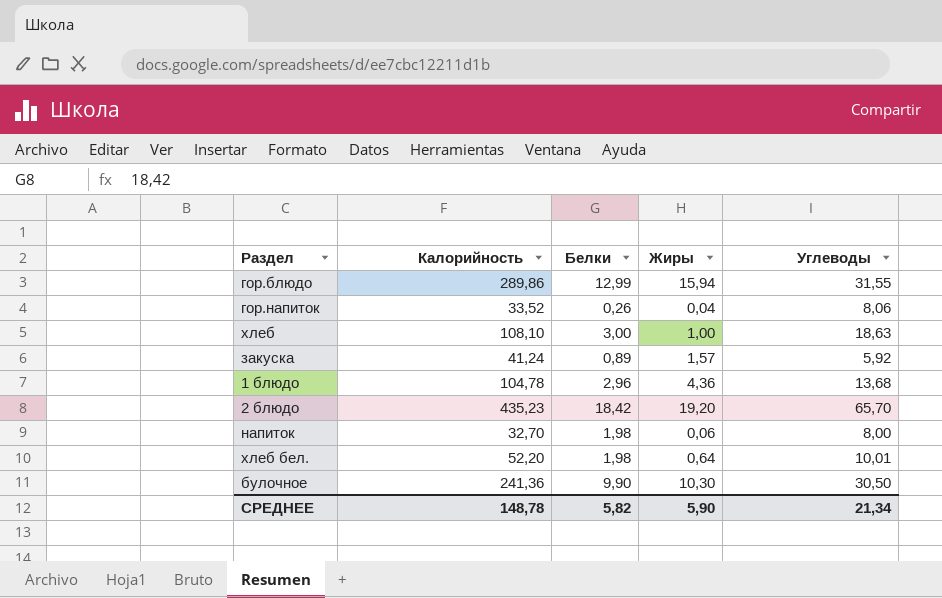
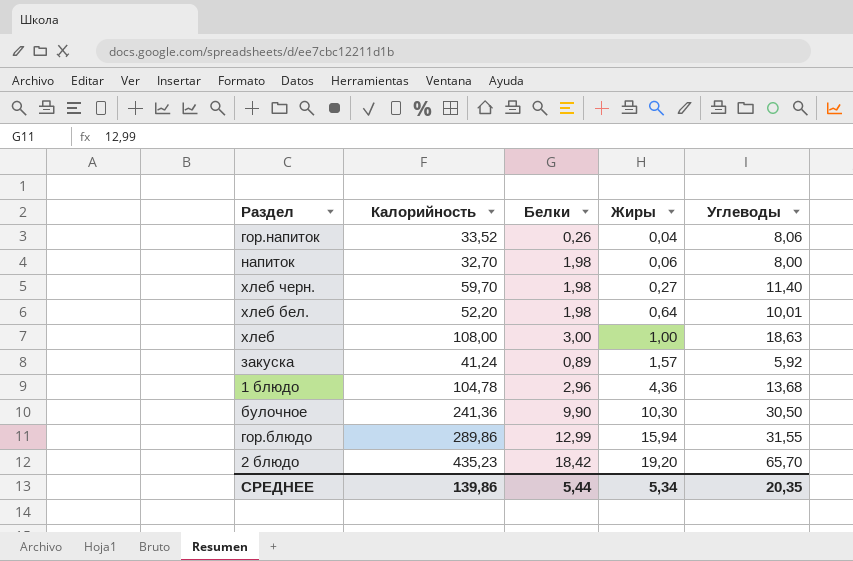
row order: none -> Жиры ascending
row хлеб черн.: none -> 59,70 | 1,98 | 0,27 | 11,40
хлеб | Калорийность: 108,10 -> 108,00
СРЕДНЕЕ | Калорийность: 148,78 -> 139,86
СРЕДНЕЕ | Белки: 5,82 -> 5,44
СРЕДНЕЕ | Жиры: 5,90 -> 5,34
СРЕДНЕЕ | Углеводы: 21,34 -> 20,35

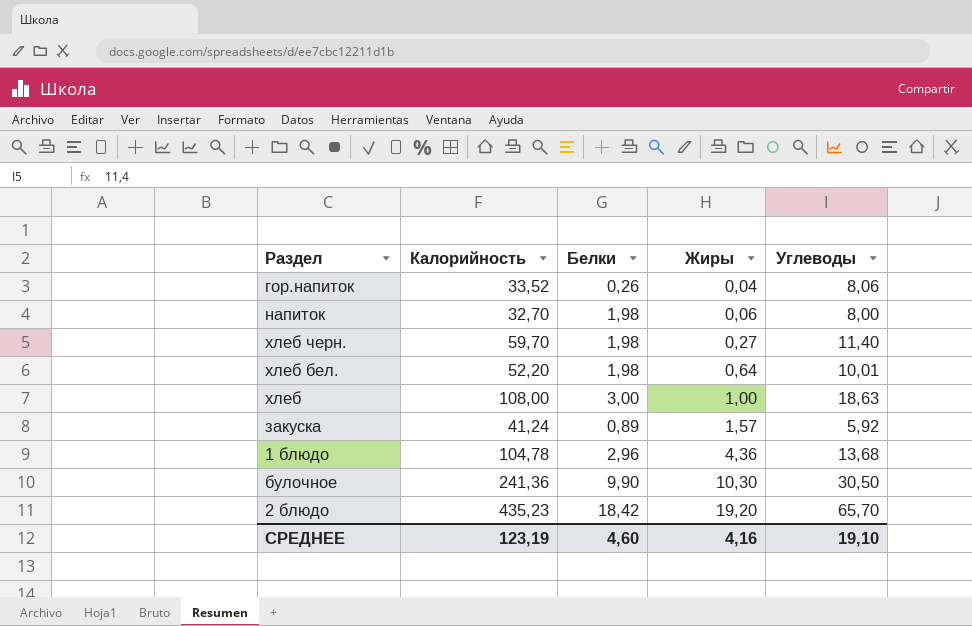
row гор.блюдо: 289,86 | 12,99 | 15,94 | 31,55 -> none
СРЕДНЕЕ | Калорийность: 139,86 -> 123,19
СРЕДНЕЕ | Белки: 5,44 -> 4,60
СРЕДНЕЕ | Жиры: 5,34 -> 4,16
СРЕДНЕЕ | Углеводы: 20,35 -> 19,10

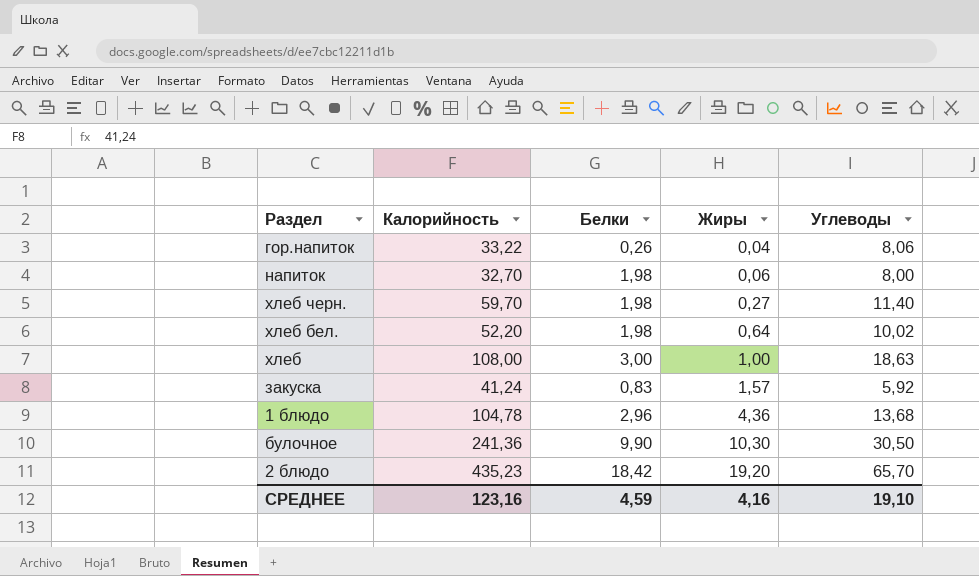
гор.напиток | Калорийность: 33,52 -> 33,22
хлеб бел. | Углеводы: 10,01 -> 10,02
закуска | Белки: 0,89 -> 0,83
СРЕДНЕЕ | Калорийность: 123,19 -> 123,16
СРЕДНЕЕ | Белки: 4,60 -> 4,59

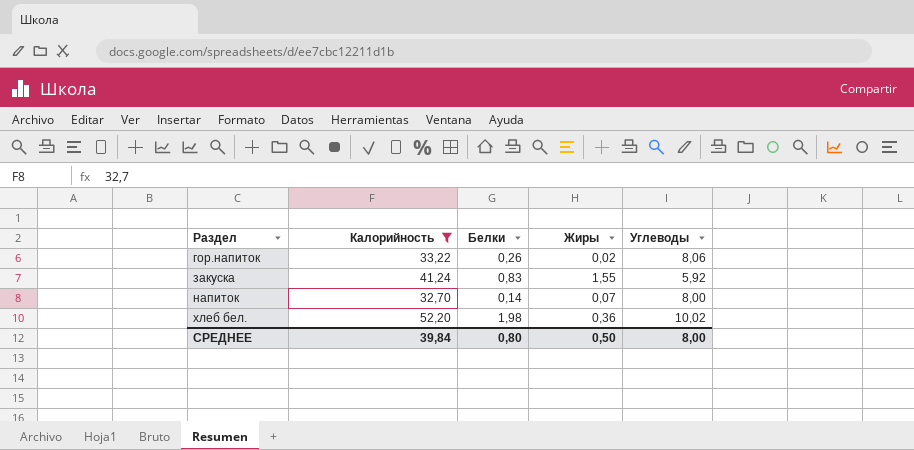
filter: none -> Калорийность <= 52,20
row order: Жиры ascending -> Раздел ascending
гор.напиток | Жиры: 0,04 -> 0,02
закуска | Жиры: 1,57 -> 1,55
напиток | Белки: 1,98 -> 0,14
напиток | Жиры: 0,06 -> 0,07
хлеб бел. | Жиры: 0,64 -> 0,36
СРЕДНЕЕ | Калорийность: 123,16 -> 39,84
СРЕДНЕЕ | Белки: 4,59 -> 0,80
СРЕДНЕЕ | Жиры: 4,16 -> 0,50
СРЕДНЕЕ | Углеводы: 19,10 -> 8,00

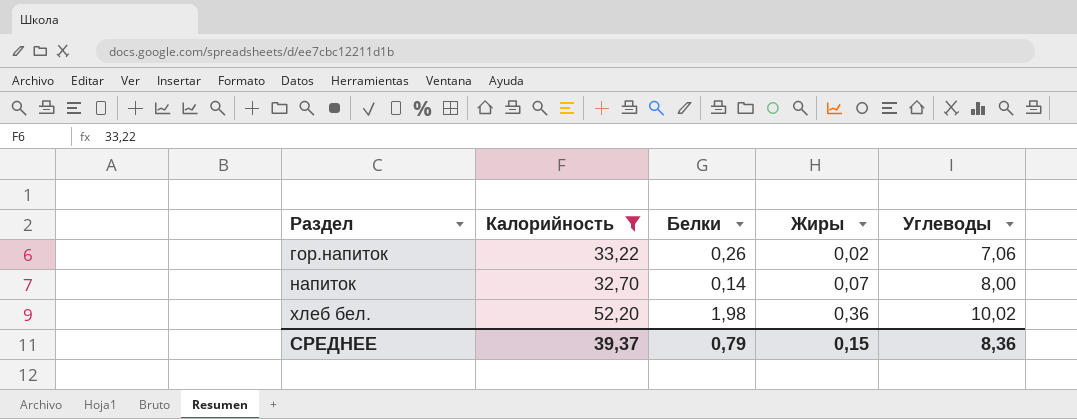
row закуска: 41,24 | 0,83 | 1,55 | 5,92 -> none
гор.напиток | Углеводы: 8,06 -> 7,06
СРЕДНЕЕ | Калорийность: 39,84 -> 39,37
СРЕДНЕЕ | Белки: 0,80 -> 0,79
СРЕДНЕЕ | Жиры: 0,50 -> 0,15
СРЕДНЕЕ | Углеводы: 8,00 -> 8,36

